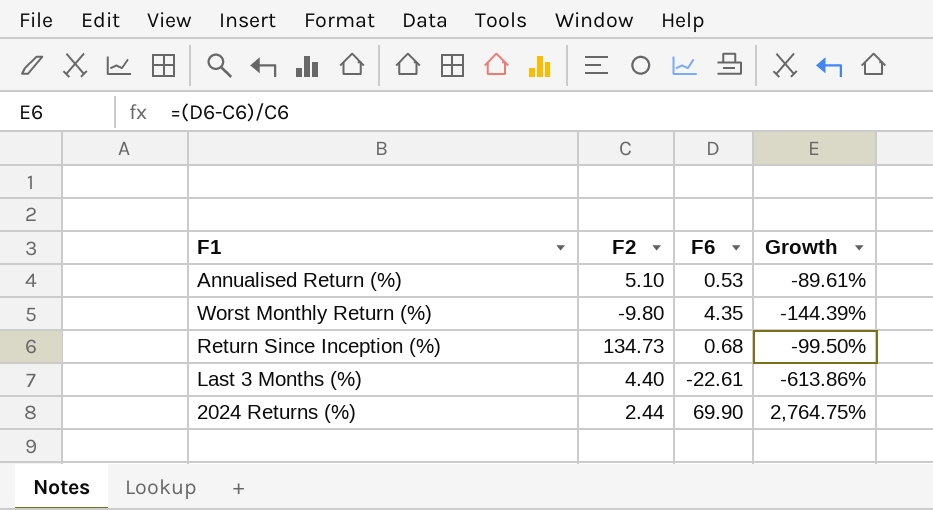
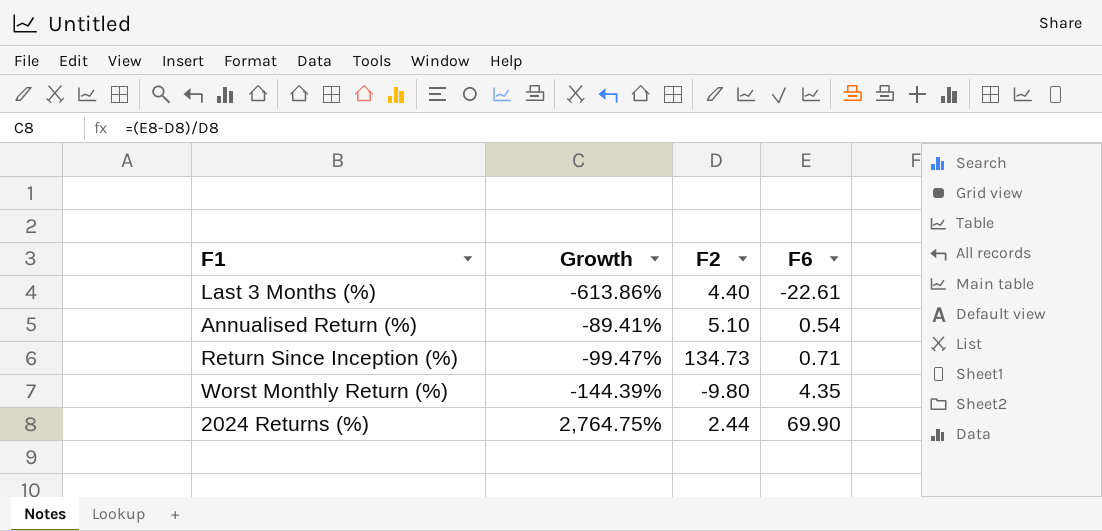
row order: none -> F6 ascending
column Growth | position: 4 -> 2
Annualised Return (%) | Growth: -89.61% -> -89.41%
Annualised Return (%) | F6: 0.53 -> 0.54
Return Since Inception (%) | Growth: -99.50% -> -99.47%
Return Since Inception (%) | F6: 0.68 -> 0.71

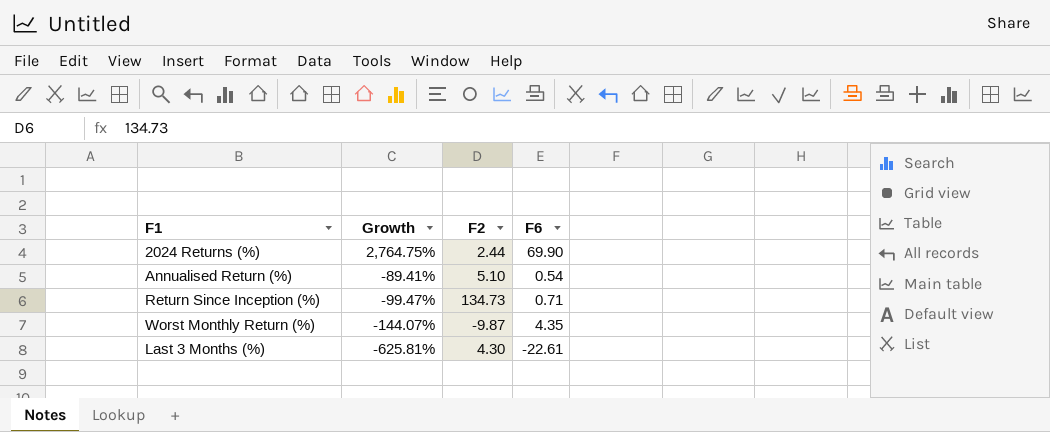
row order: F6 ascending -> Growth descending
Worst Monthly Return (%) | Growth: -144.39% -> -144.07%
Worst Monthly Return (%) | F2: -9.80 -> -9.87
Last 3 Months (%) | Growth: -613.86% -> -625.81%
Last 3 Months (%) | F2: 4.40 -> 4.30

